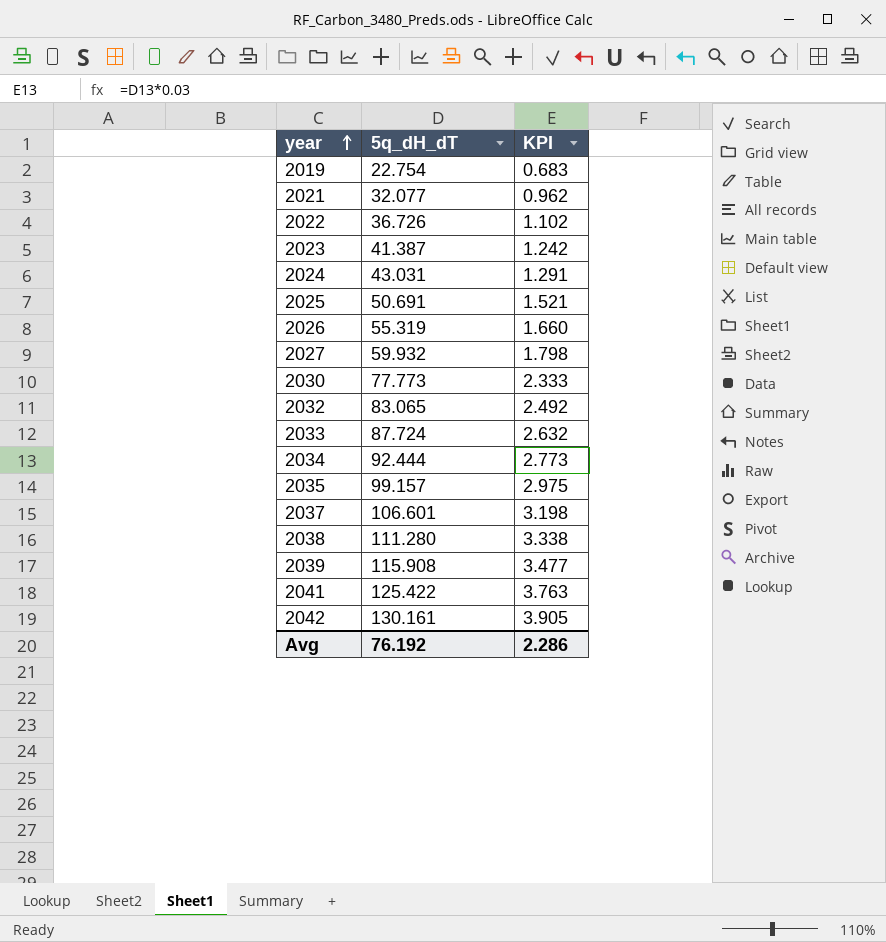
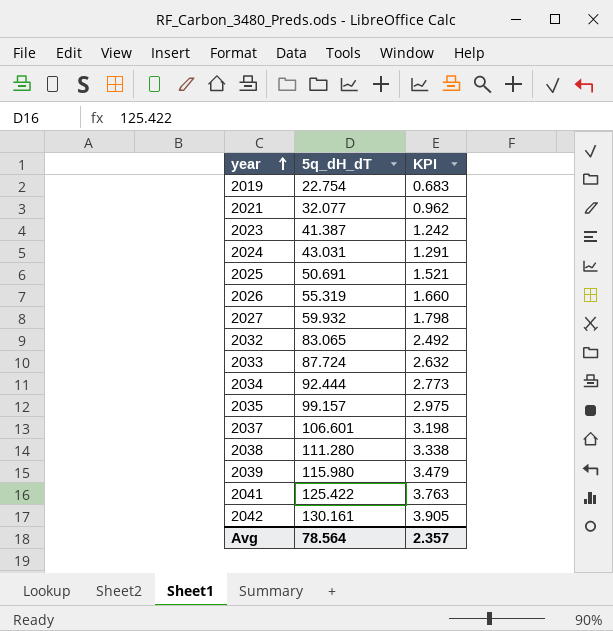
row 2022: 36.726 | 1.102 -> none
row 2030: 77.773 | 2.333 -> none
2039 | 5q_dH_dT: 115.908 -> 115.980
2039 | KPI: 3.477 -> 3.479
Avg | 5q_dH_dT: 76.192 -> 78.564
Avg | KPI: 2.286 -> 2.357

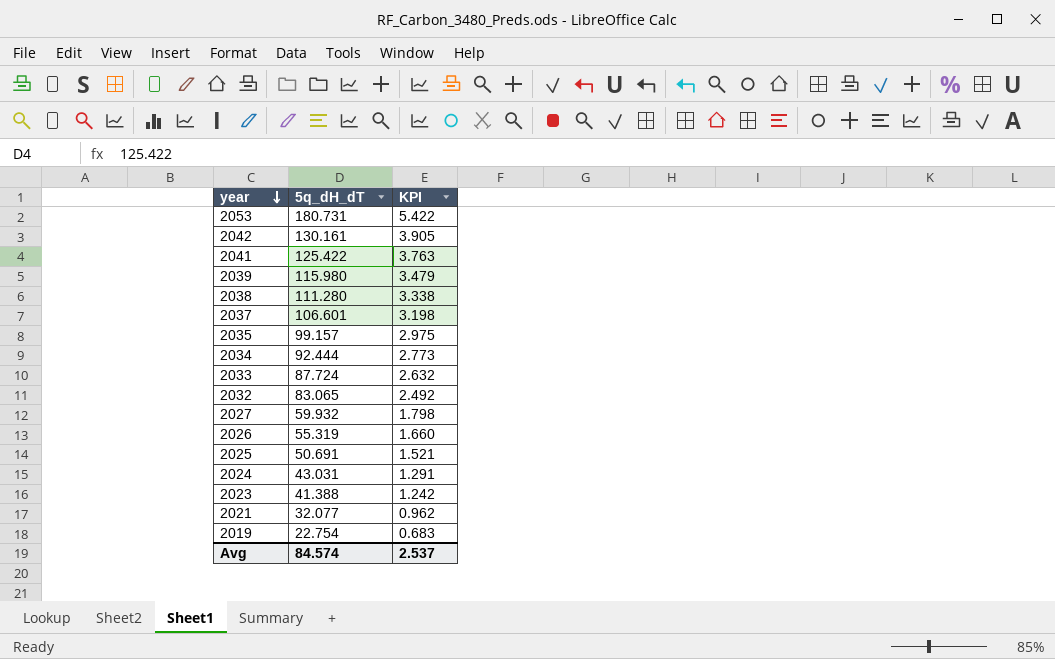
row order: year ascending -> year descending
row 2053: none -> 180.731 | 5.422
2023 | 5q_dH_dT: 41.387 -> 41.388
Avg | 5q_dH_dT: 78.564 -> 84.574
Avg | KPI: 2.357 -> 2.537

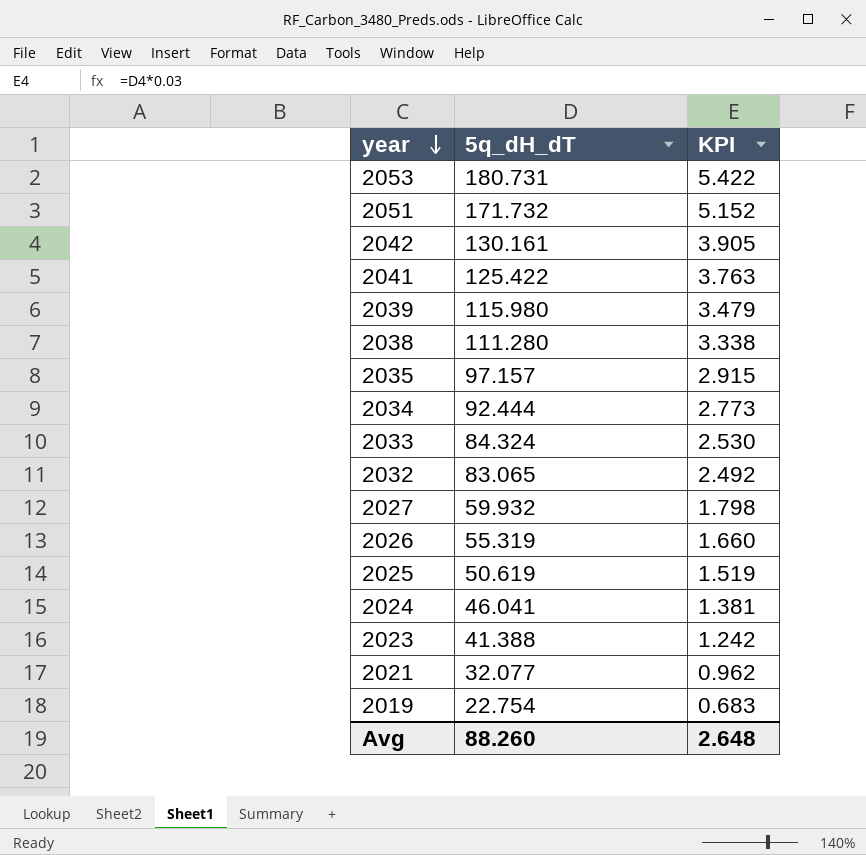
row 2037: 106.601 | 3.198 -> none
row 2051: none -> 171.732 | 5.152
2035 | 5q_dH_dT: 99.157 -> 97.157
2035 | KPI: 2.975 -> 2.915
2033 | 5q_dH_dT: 87.724 -> 84.324
2033 | KPI: 2.632 -> 2.530
2025 | 5q_dH_dT: 50.691 -> 50.619
2025 | KPI: 1.521 -> 1.519
2024 | 5q_dH_dT: 43.031 -> 46.041
2024 | KPI: 1.291 -> 1.381
Avg | 5q_dH_dT: 84.574 -> 88.260
Avg | KPI: 2.537 -> 2.648

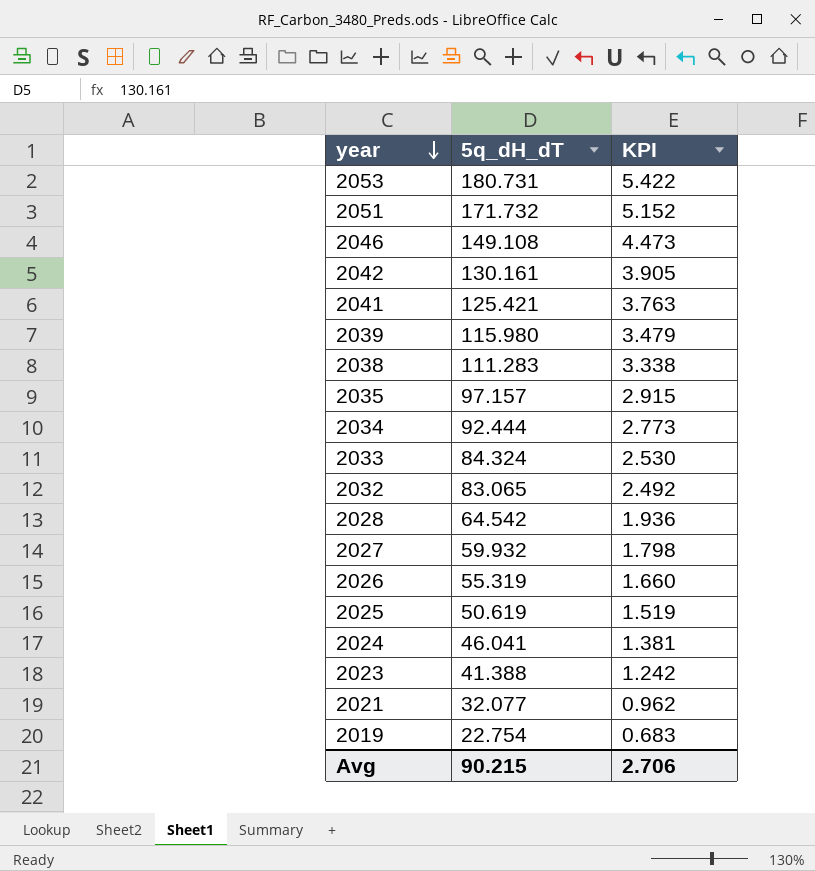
row 2046: none -> 149.108 | 4.473
2041 | 5q_dH_dT: 125.422 -> 125.421
2038 | 5q_dH_dT: 111.280 -> 111.283
row 2028: none -> 64.542 | 1.936
Avg | 5q_dH_dT: 88.260 -> 90.215
Avg | KPI: 2.648 -> 2.706

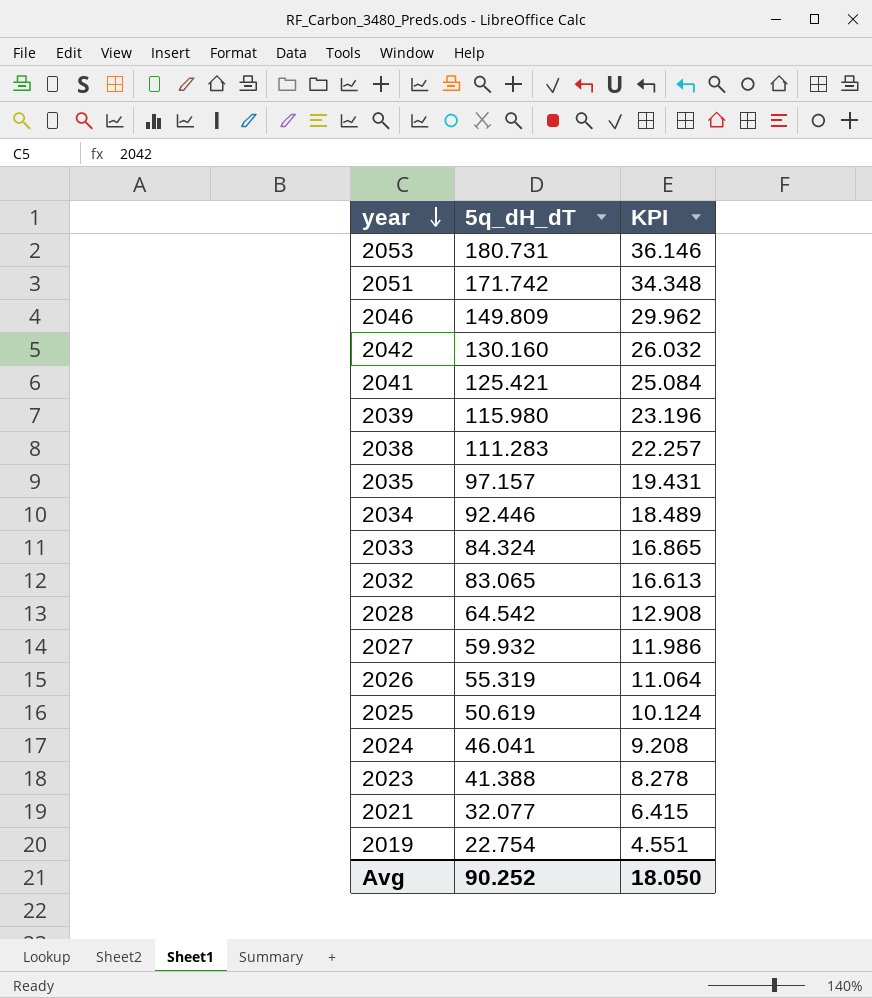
column KPI | formula: [5q_dH_dT] * 0.03 -> [5q_dH_dT] * 0.2
2051 | 5q_dH_dT: 171.732 -> 171.742
2046 | 5q_dH_dT: 149.108 -> 149.809
2042 | 5q_dH_dT: 130.161 -> 130.160
2034 | 5q_dH_dT: 92.444 -> 92.446
Avg | 5q_dH_dT: 90.215 -> 90.252
Avg | KPI: 2.706 -> 18.050

